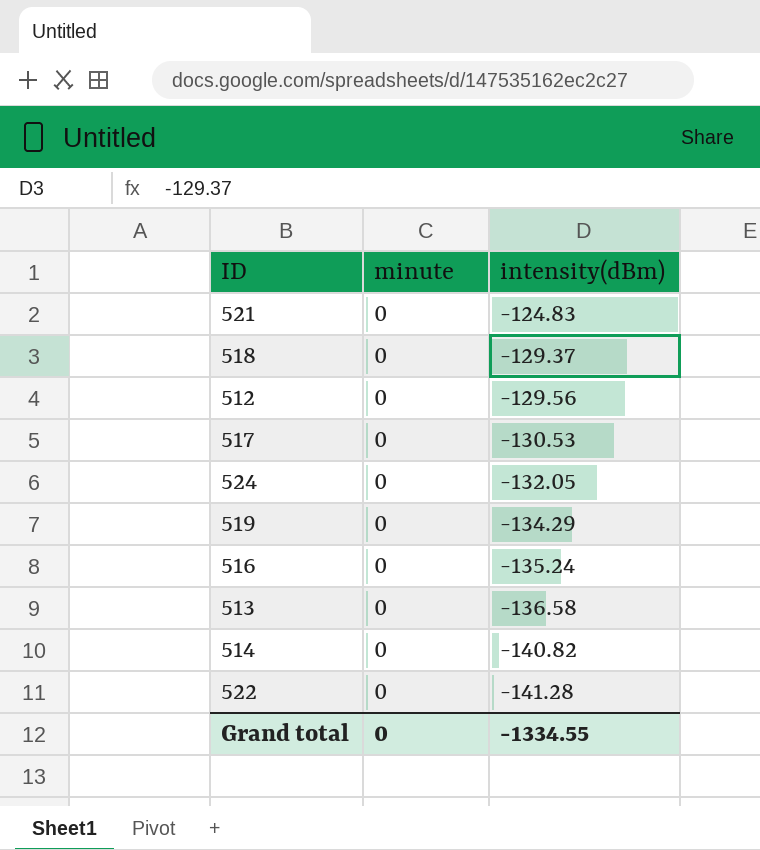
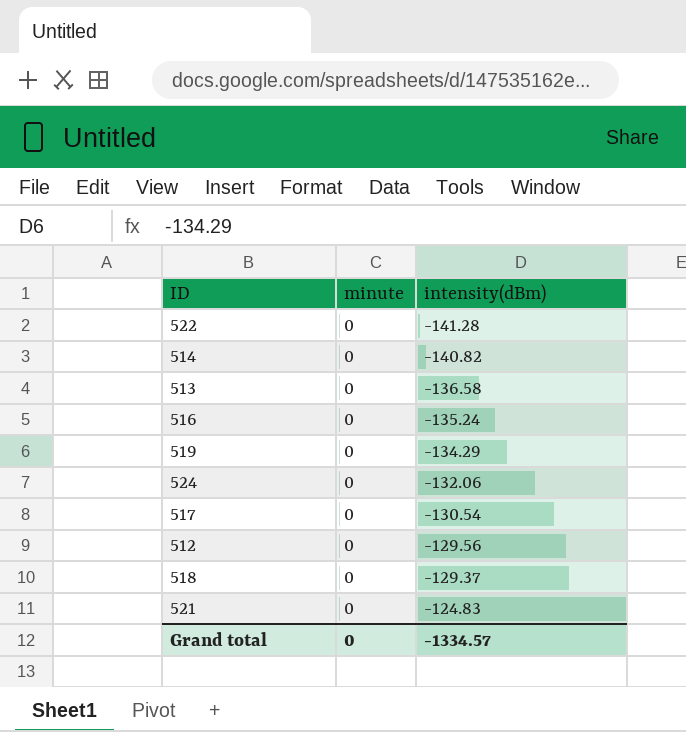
row order: intensity(dBm) descending -> intensity(dBm) ascending
524 | intensity(dBm): -132.05 -> -132.06
517 | intensity(dBm): -130.53 -> -130.54
Grand total | intensity(dBm): -1334.55 -> -1334.57

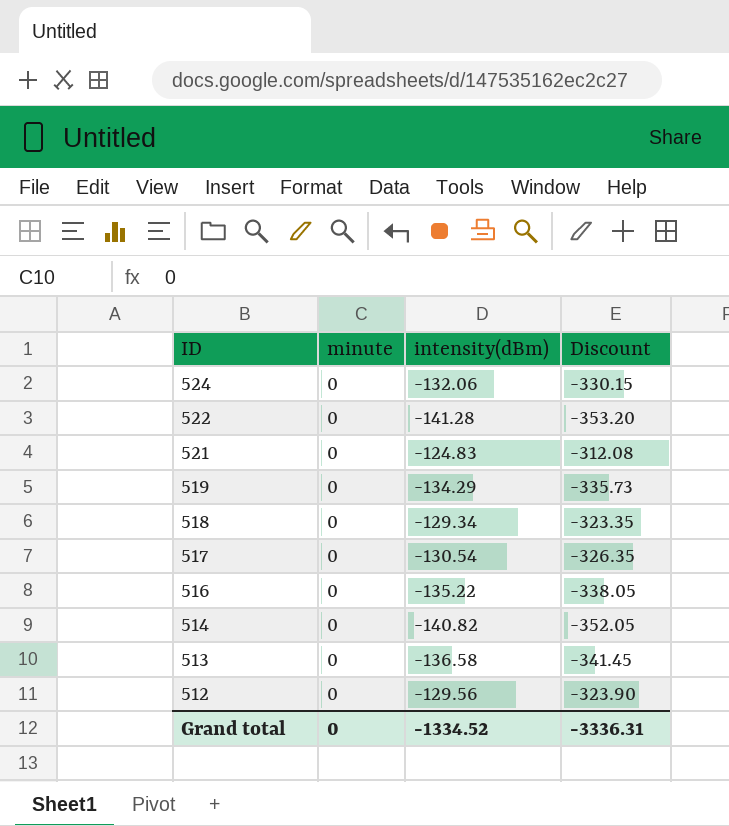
row order: intensity(dBm) ascending -> ID descending
column Discount | formula: none -> [intensity(dBm)] * 2.5
518 | intensity(dBm): -129.37 -> -129.34
516 | intensity(dBm): -135.24 -> -135.22
Grand total | intensity(dBm): -1334.57 -> -1334.52

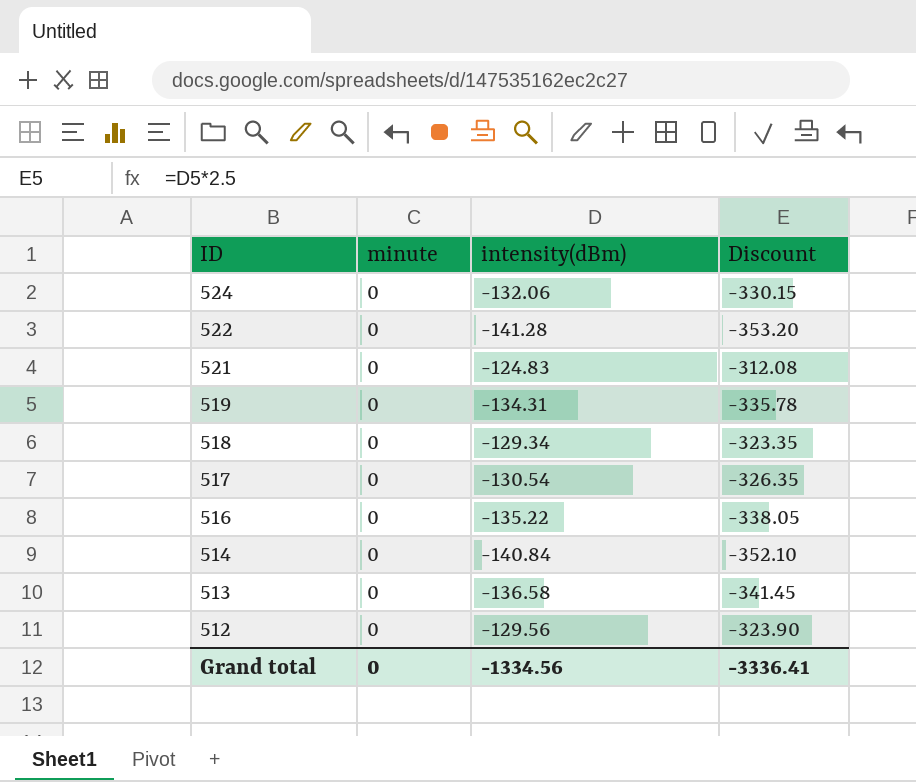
519 | intensity(dBm): -134.29 -> -134.31
519 | Discount: -335.73 -> -335.78
514 | intensity(dBm): -140.82 -> -140.84
514 | Discount: -352.05 -> -352.10
Grand total | intensity(dBm): -1334.52 -> -1334.56
Grand total | Discount: -3336.31 -> -3336.41

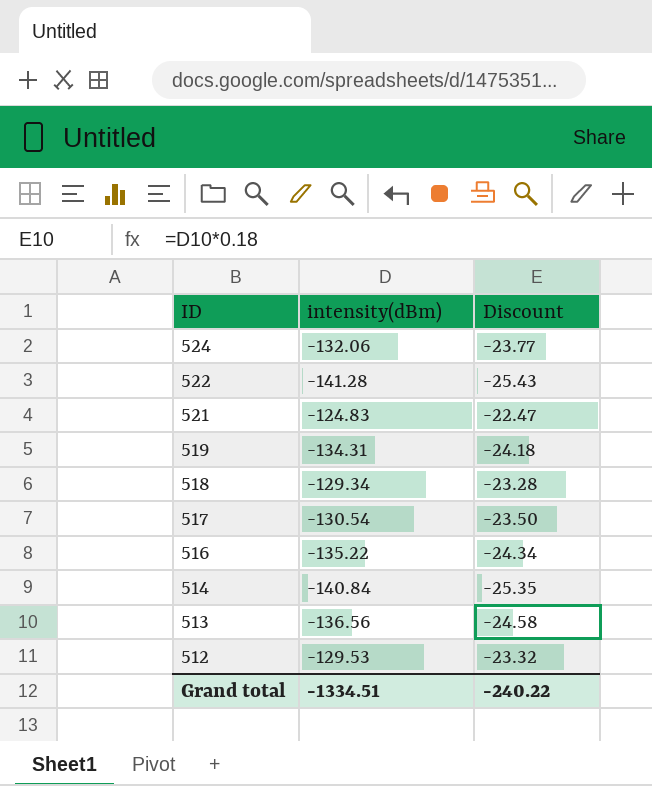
column minute | position: 2 -> none
column Discount | formula: [intensity(dBm)] * 2.5 -> [intensity(dBm)] * 0.18
513 | intensity(dBm): -136.58 -> -136.56
512 | intensity(dBm): -129.56 -> -129.53
Grand total | intensity(dBm): -1334.56 -> -1334.51
Grand total | Discount: -3336.41 -> -240.22

